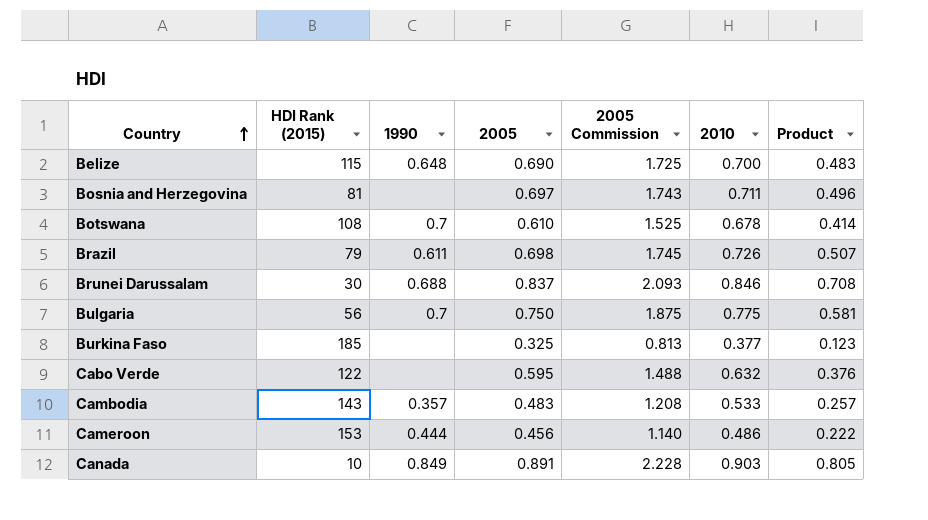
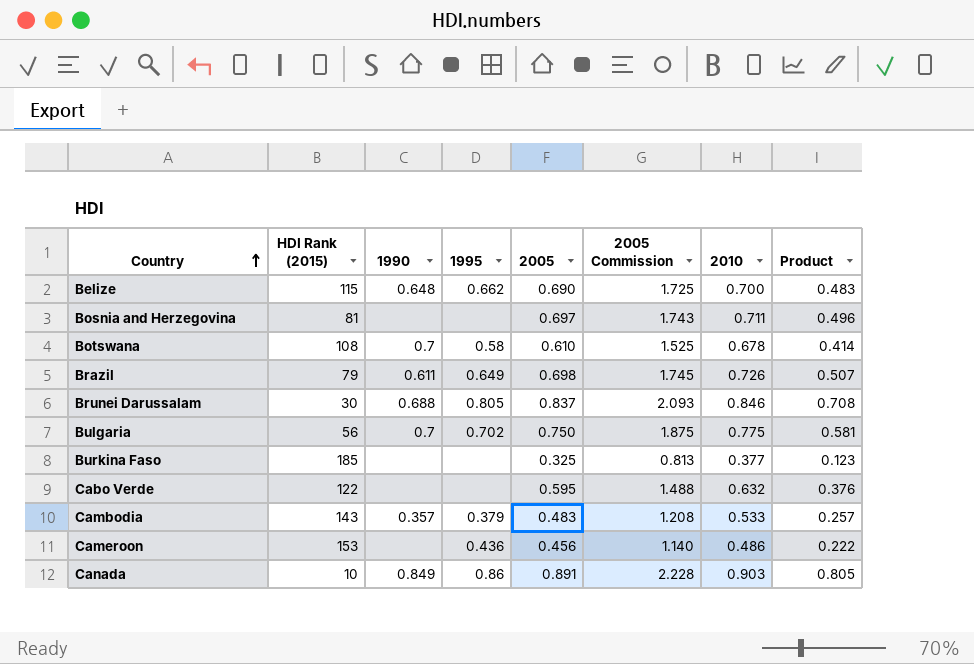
column 1995 | position: none -> 4
Cameroon | 1990: 0.444 -> none

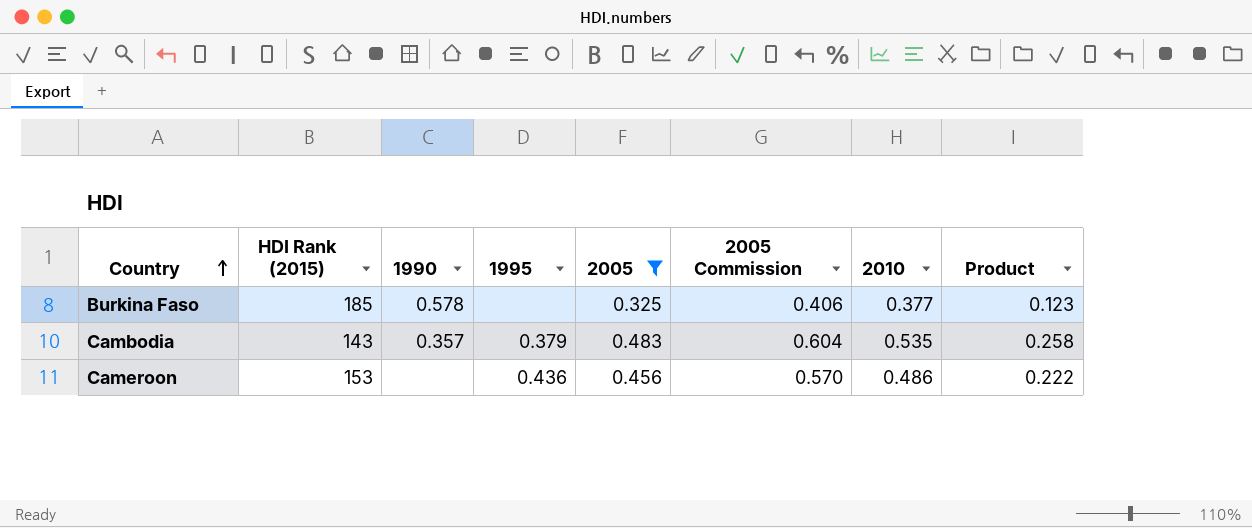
filter: none -> 2005 <= 0.483
column 2005 Commission | formula: [2005] * 2.5 -> [2005] * 1.25
Burkina Faso | 1990: none -> 0.578
Cambodia | 2010: 0.533 -> 0.535
Cambodia | Product: 0.257 -> 0.258

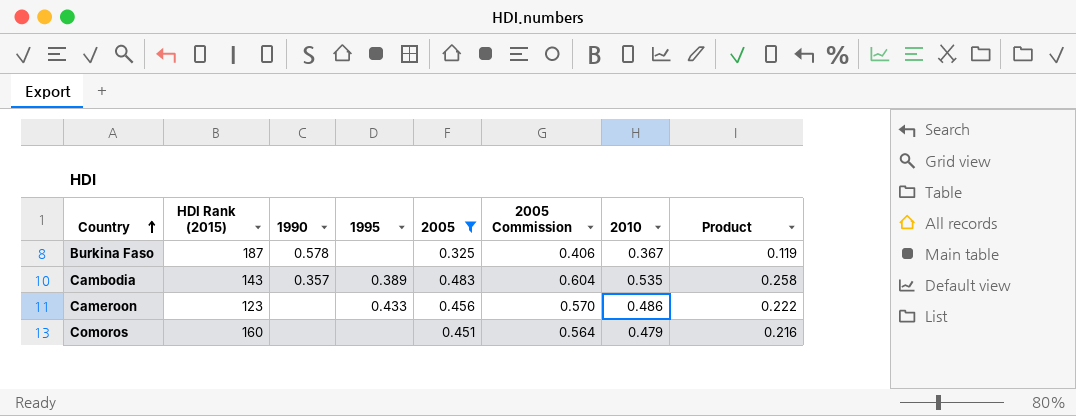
Burkina Faso | HDI Rank (2015): 185 -> 187
Burkina Faso | 2010: 0.377 -> 0.367
Burkina Faso | Product: 0.123 -> 0.119
Cambodia | 1995: 0.379 -> 0.389
Cameroon | HDI Rank (2015): 153 -> 123
Cameroon | 1995: 0.436 -> 0.433
row Comoros: none -> 160 | none | none | 0.451 | 0.564 | 0.479 | 0.216

